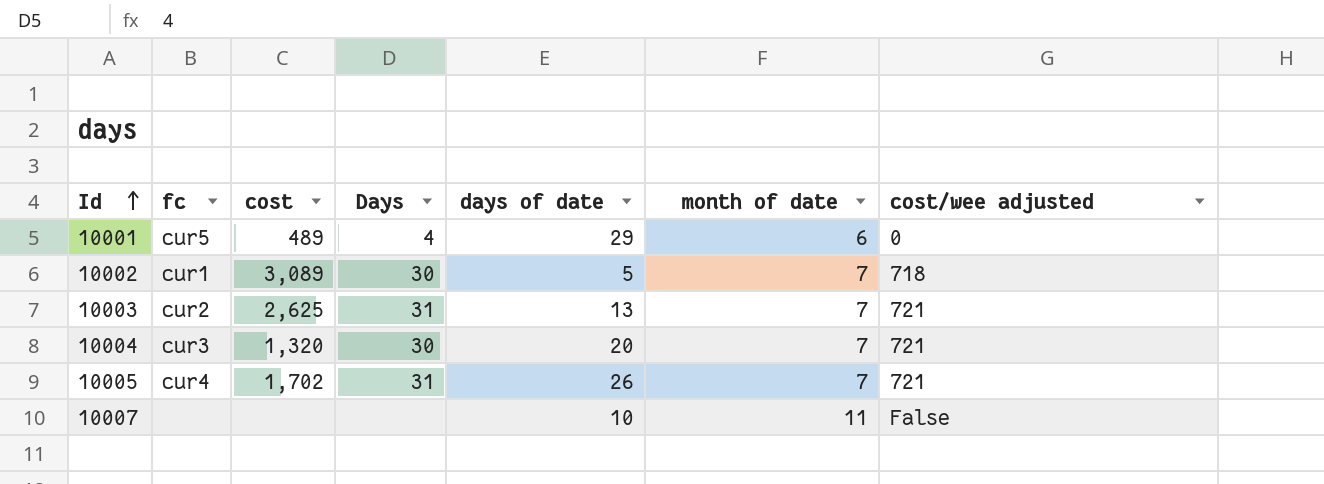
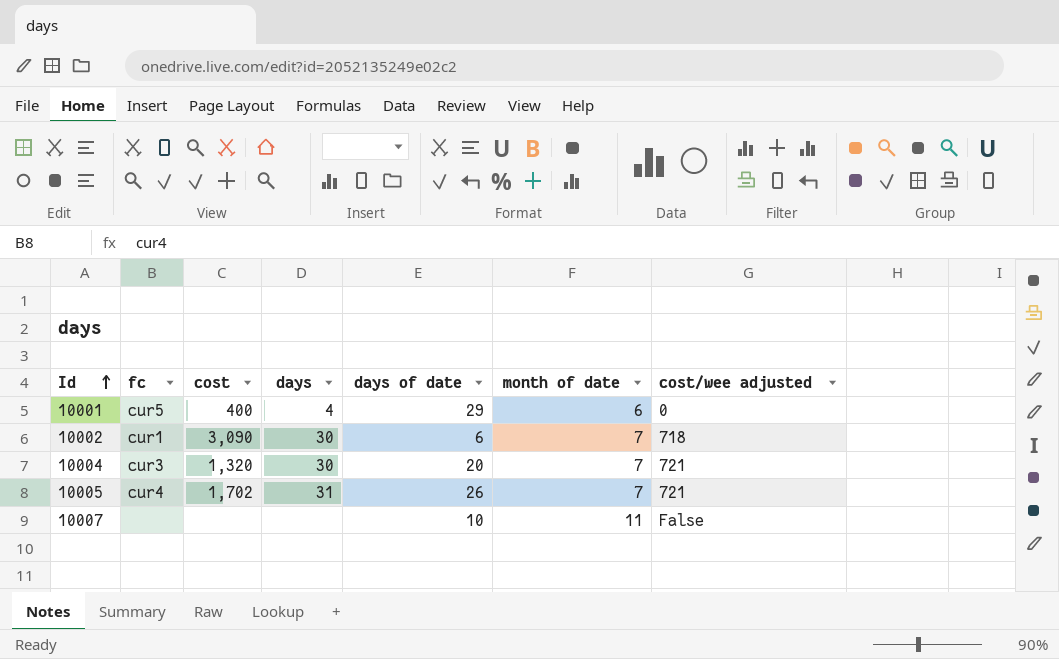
column name: Days -> days
row 10003: cur2 | 2,625 | 31 | 13 | 7 | 721 -> none
10001 | cost: 489 -> 400
10002 | cost: 3,089 -> 3,090
10002 | days of date: 5 -> 6

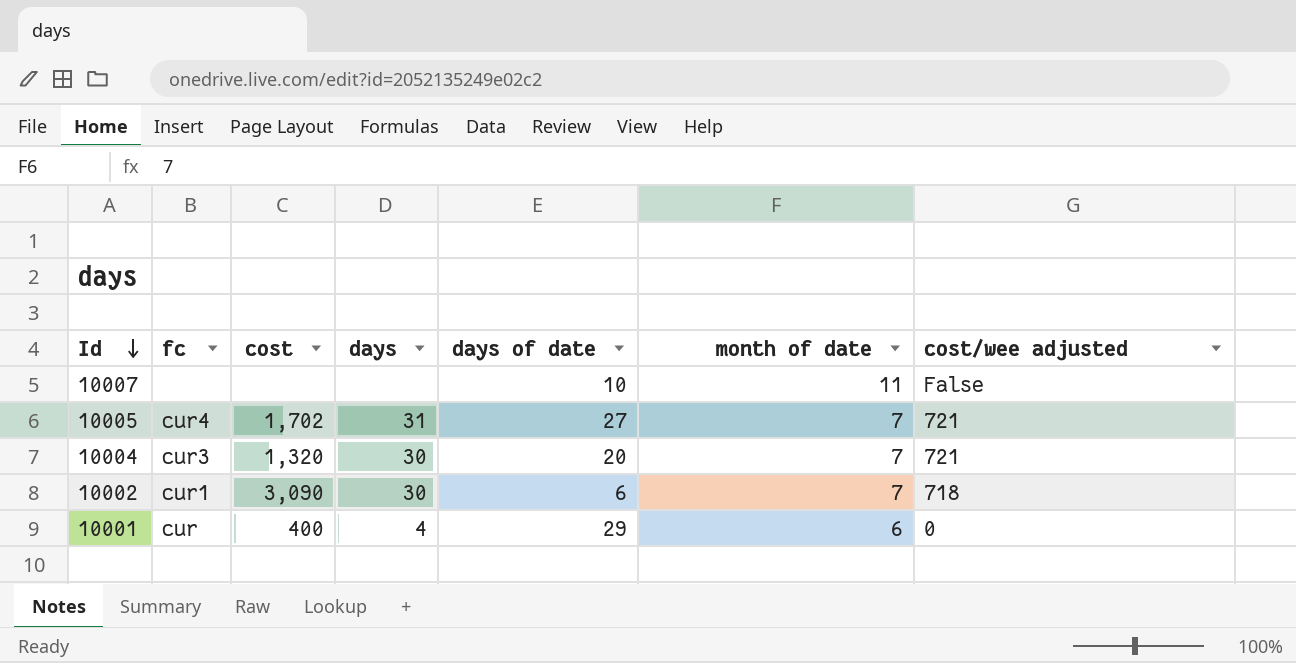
row order: Id ascending -> Id descending
10005 | days of date: 26 -> 27
10001 | fc: cur5 -> cur

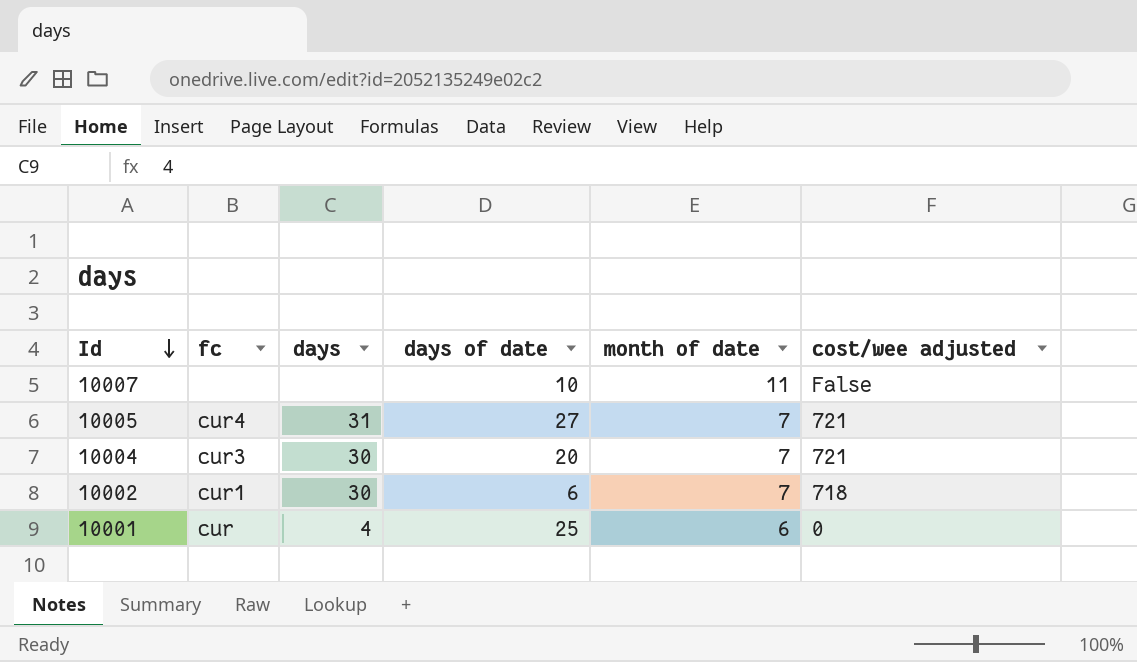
column cost | position: 3 -> none
10001 | days of date: 29 -> 25

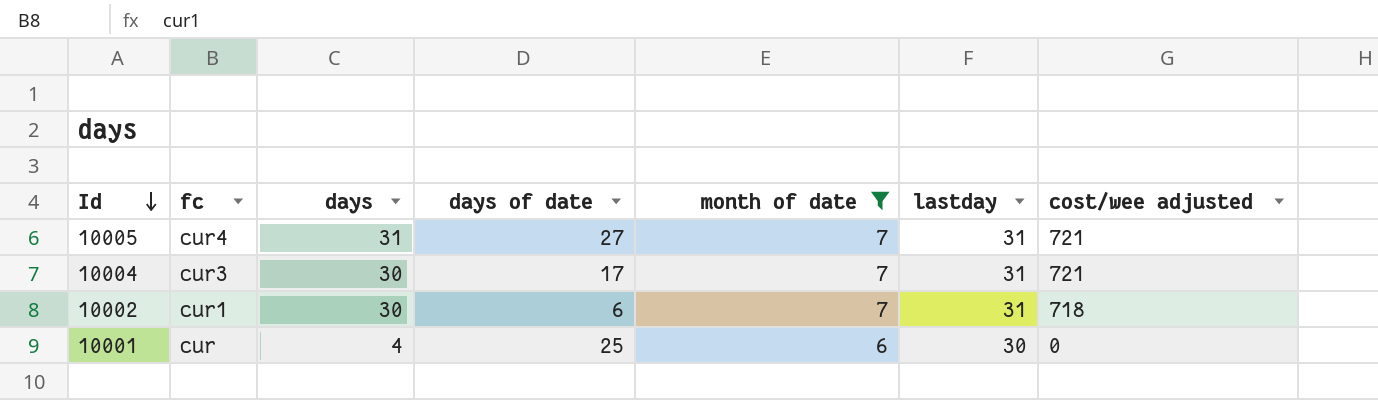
filter: none -> month of date != 11
column lastday | position: none -> 6
10004 | days of date: 20 -> 17

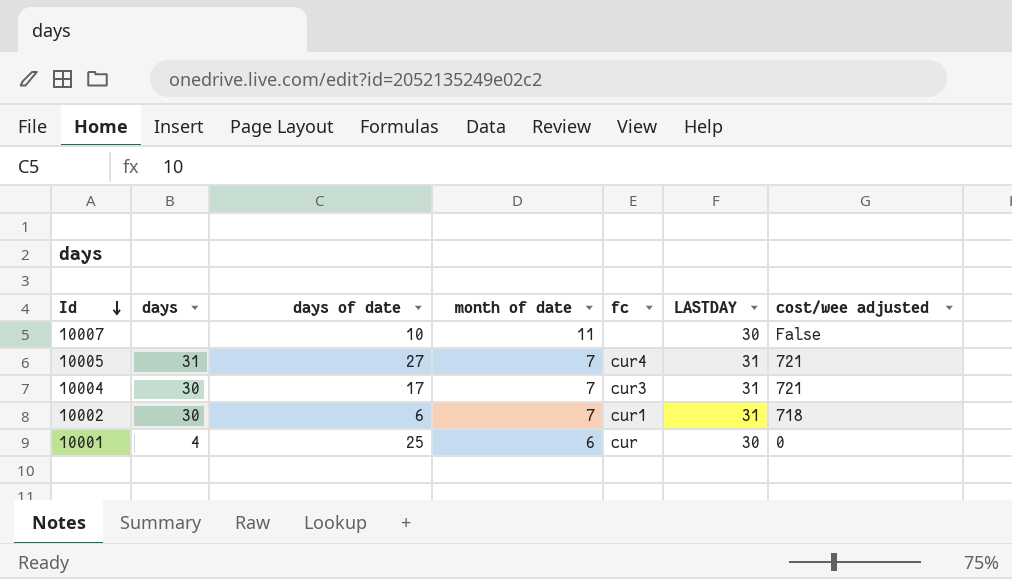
filter: month of date != 11 -> none
column fc | position: 2 -> 5
column name: lastday -> LASTDAY

